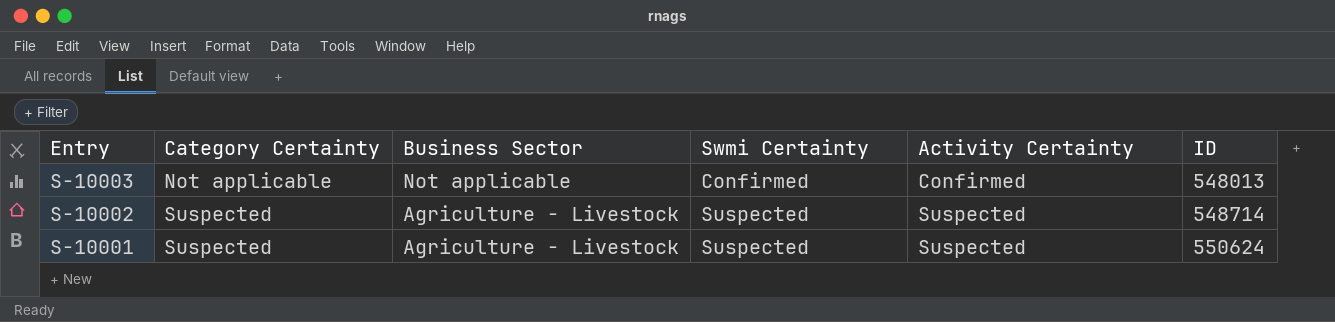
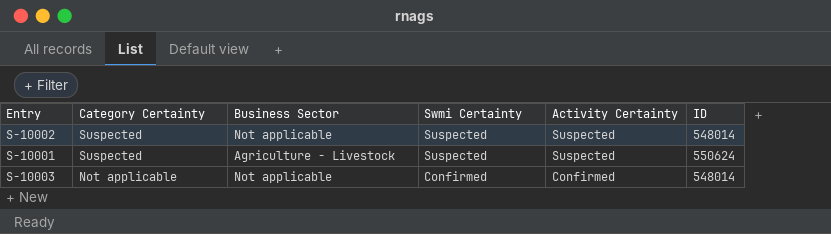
row order: Entry descending -> Category Certainty descending
S-10002 | Business Sector: Agriculture - Livestock -> Not applicable
S-10002 | ID: 548714 -> 548014
S-10003 | ID: 548013 -> 548014

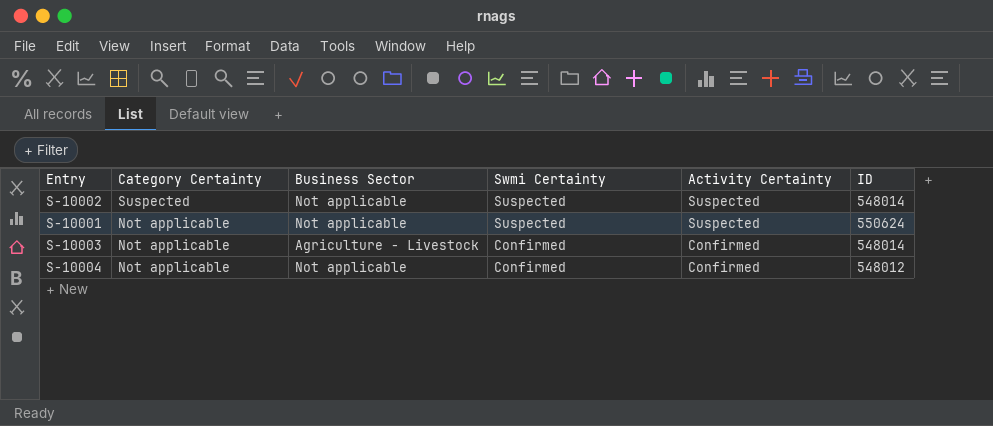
S-10001 | Category Certainty: Suspected -> Not applicable
S-10001 | Business Sector: Agriculture - Livestock -> Not applicable
S-10003 | Business Sector: Not applicable -> Agriculture - Livestock
row S-10004: none -> Not applicable | Not applicable | Confirmed | Confirmed | 548012

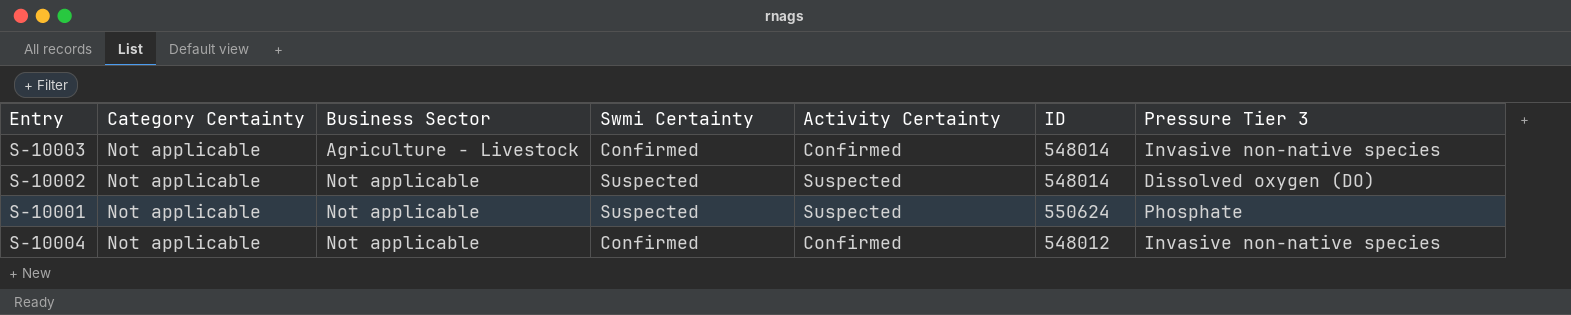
row order: Category Certainty descending -> Business Sector ascending
column Pressure Tier 3 | position: none -> 7
S-10002 | Category Certainty: Suspected -> Not applicable

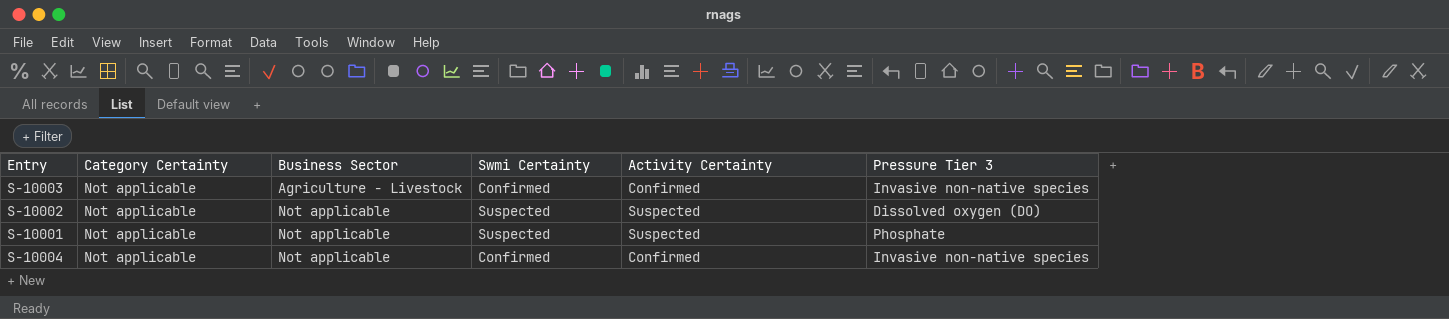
column ID | position: 6 -> none

